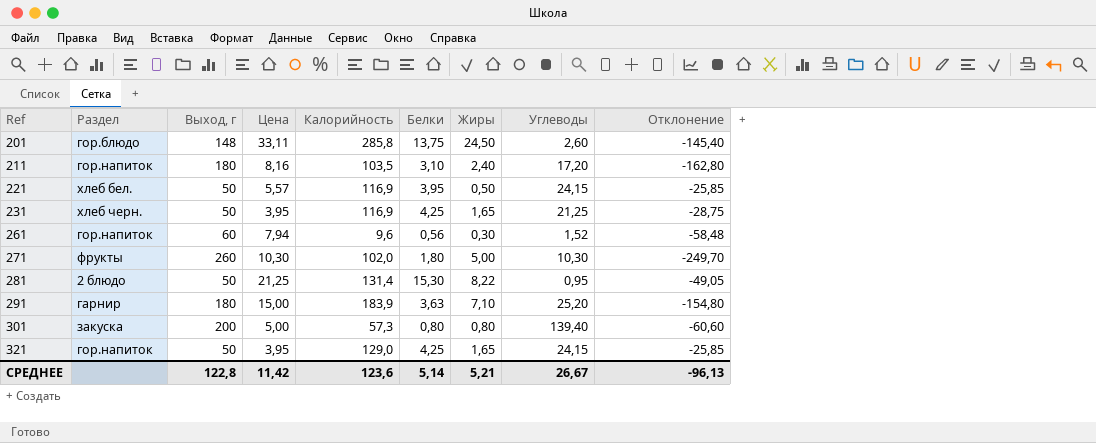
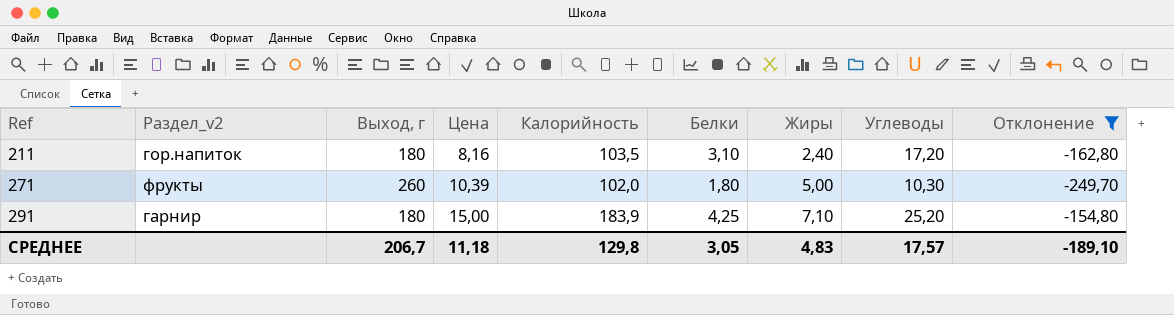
filter: none -> Отклонение <= -154,80
column name: Раздел -> Раздел_v2
271 | Цена: 10,30 -> 10,39
291 | Белки: 3,63 -> 4,25
СРЕДНЕЕ | Выход, г: 122,8 -> 206,7
СРЕДНЕЕ | Цена: 11,42 -> 11,18
СРЕДНЕЕ | Калорийность: 123,6 -> 129,8
СРЕДНЕЕ | Белки: 5,14 -> 3,05
СРЕДНЕЕ | Жиры: 5,21 -> 4,83
СРЕДНЕЕ | Углеводы: 26,67 -> 17,57
СРЕДНЕЕ | Отклонение: -96,13 -> -189,10

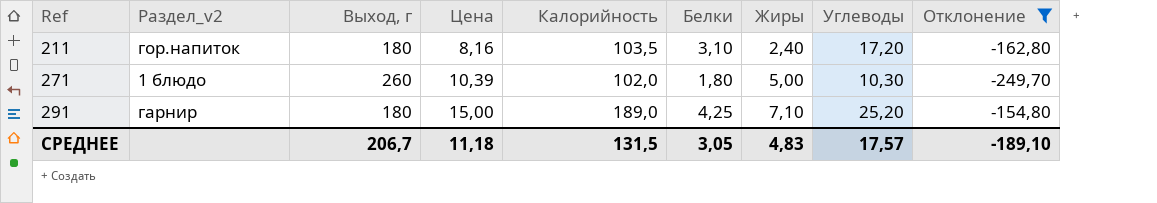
271 | Раздел_v2: фрукты -> 1 блюдо
291 | Калорийность: 183,9 -> 189,0
СРЕДНЕЕ | Калорийность: 129,8 -> 131,5

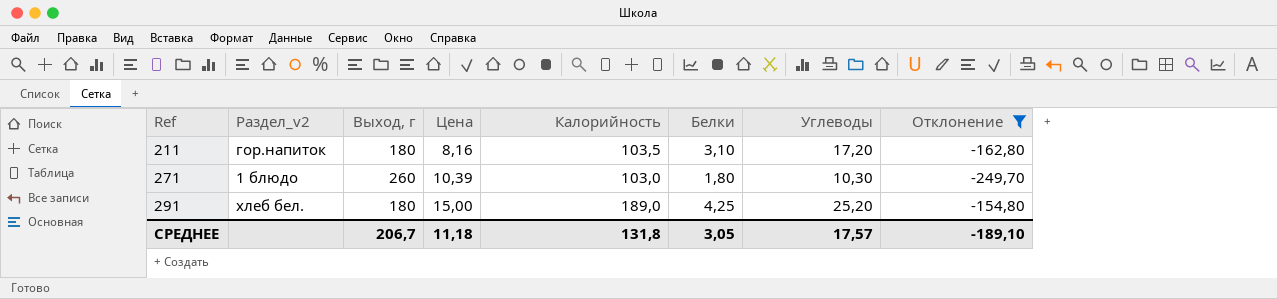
column Жиры | position: 7 -> none
271 | Калорийность: 102,0 -> 103,0
291 | Раздел_v2: гарнир -> хлеб бел.
СРЕДНЕЕ | Калорийность: 131,5 -> 131,8

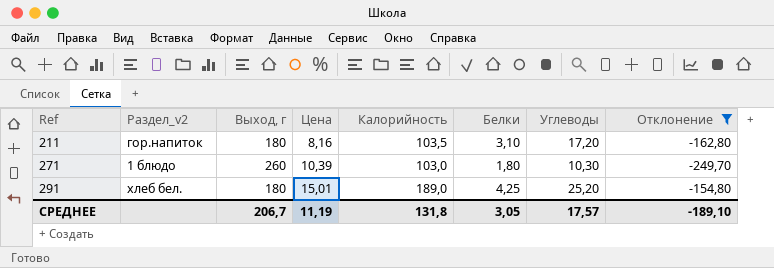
291 | Цена: 15,00 -> 15,01
СРЕДНЕЕ | Цена: 11,18 -> 11,19

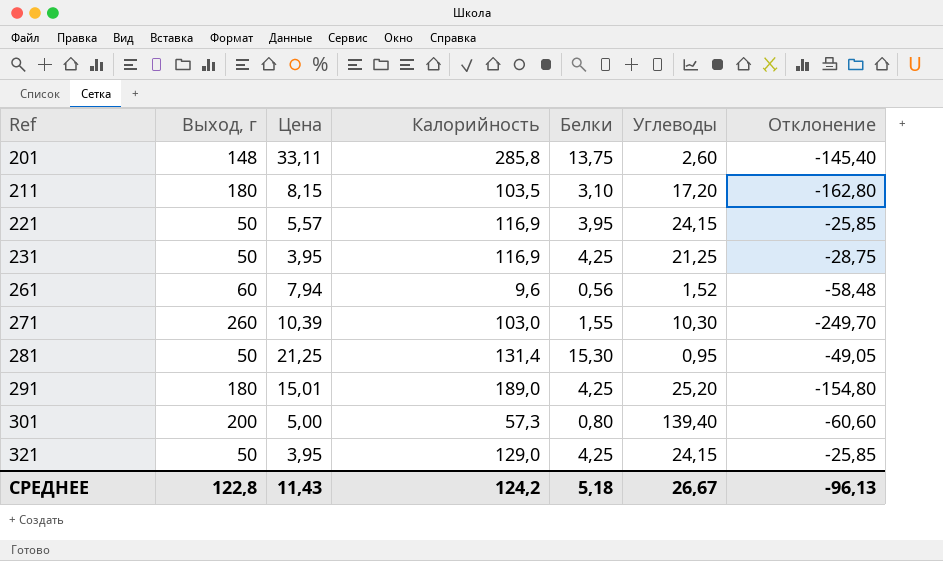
filter: Отклонение <= -154,80 -> none
column Раздел_v2 | position: 2 -> none
211 | Цена: 8,16 -> 8,15
271 | Белки: 1,80 -> 1,55
СРЕДНЕЕ | Выход, г: 206,7 -> 122,8
СРЕДНЕЕ | Цена: 11,19 -> 11,43
СРЕДНЕЕ | Калорийность: 131,8 -> 124,2
СРЕДНЕЕ | Белки: 3,05 -> 5,18
СРЕДНЕЕ | Углеводы: 17,57 -> 26,67
СРЕДНЕЕ | Отклонение: -189,10 -> -96,13

